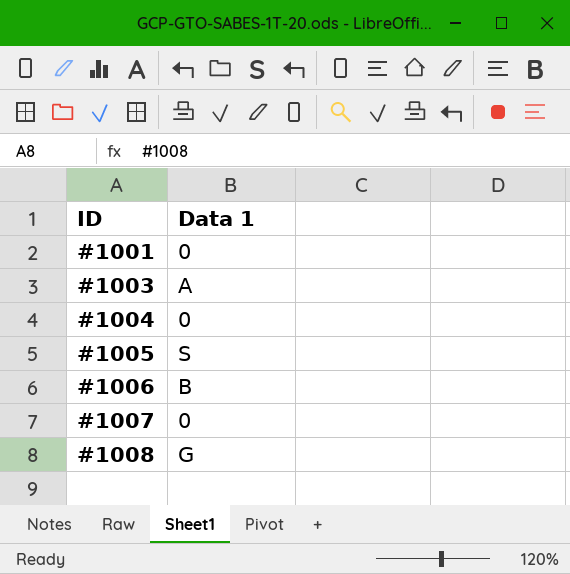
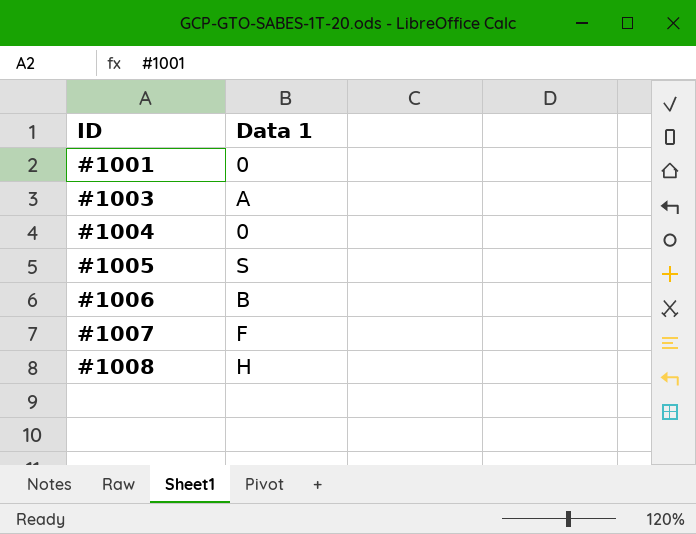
#1007 | Data 1: 0 -> F
#1008 | Data 1: G -> H

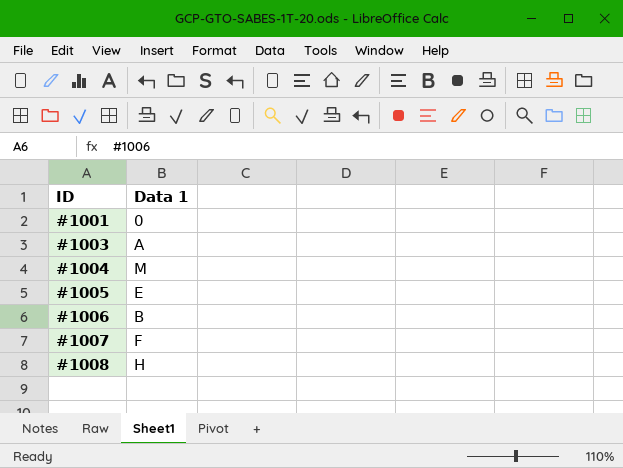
#1004 | Data 1: 0 -> M
#1005 | Data 1: S -> E

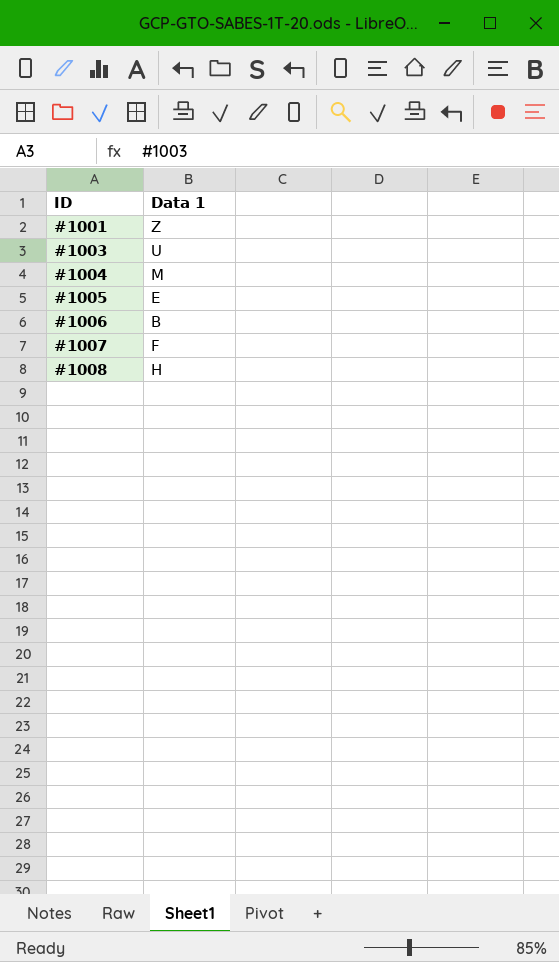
#1001 | Data 1: 0 -> Z
#1003 | Data 1: A -> U

